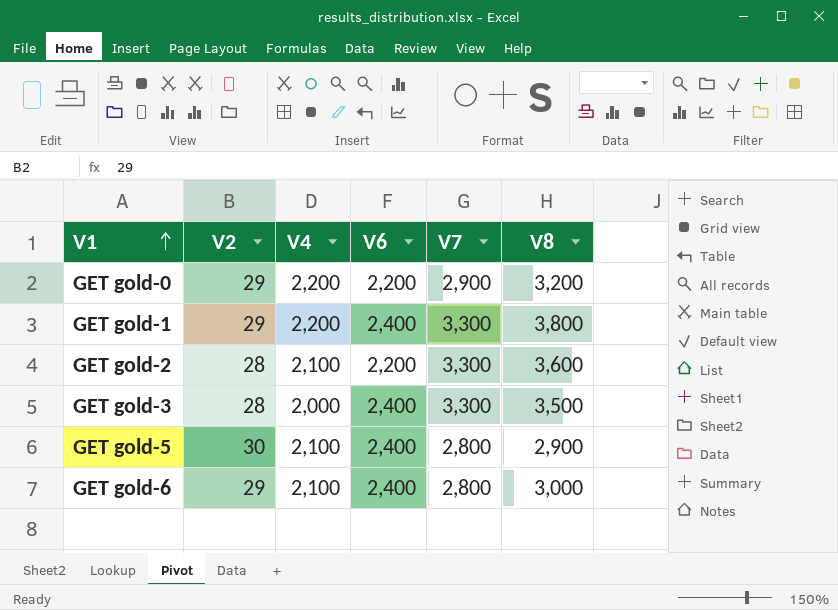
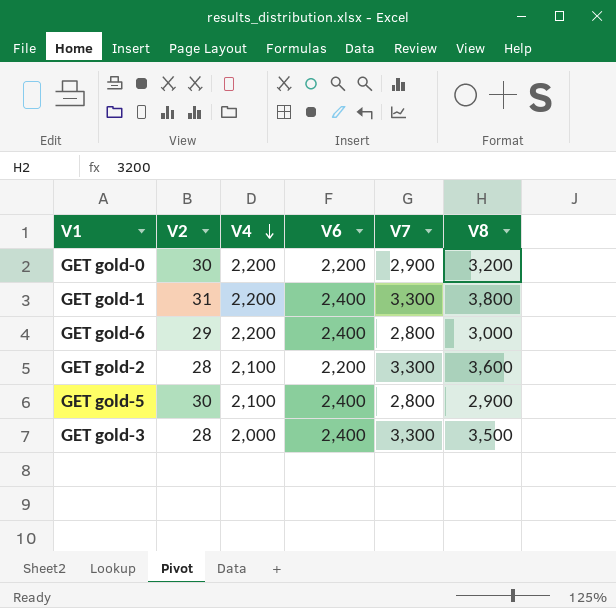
row order: V1 ascending -> V4 descending
GET gold-0 | V2: 29 -> 30
GET gold-1 | V2: 29 -> 31
GET gold-6 | V4: 2,100 -> 2,200

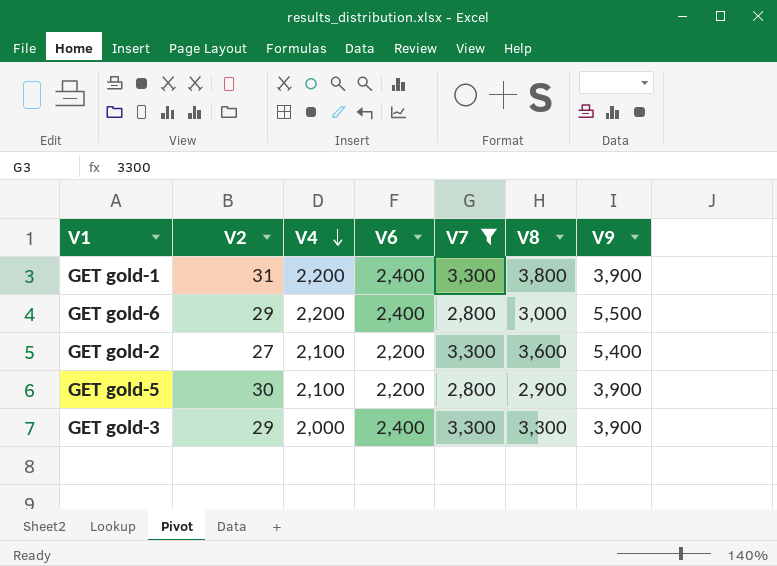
filter: none -> V7 != 2,900
column V9 | position: none -> 7
GET gold-2 | V2: 28 -> 27
GET gold-5 | V6: 2,400 -> 2,200
GET gold-3 | V2: 28 -> 29
GET gold-3 | V8: 3,500 -> 3,300

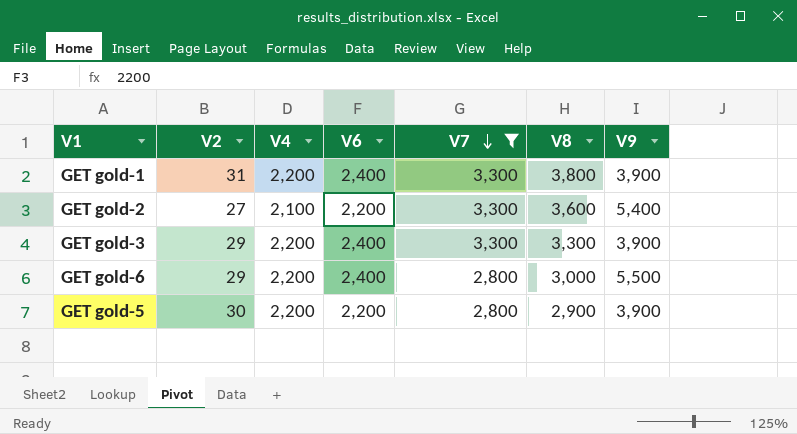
row order: V4 descending -> V7 descending
GET gold-3 | V4: 2,000 -> 2,200
GET gold-5 | V4: 2,100 -> 2,200

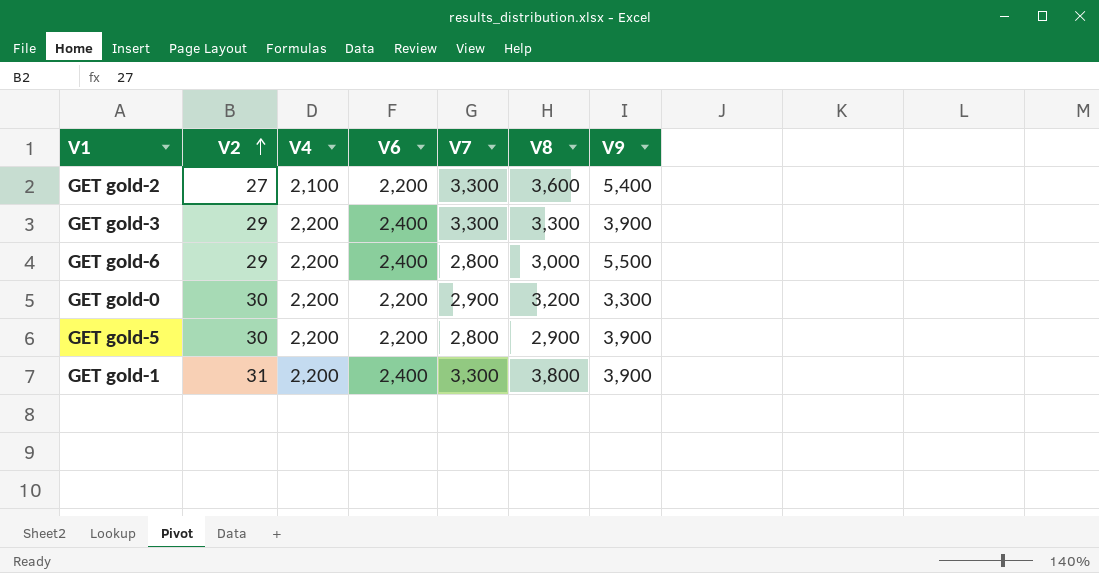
filter: V7 != 2,900 -> none
row order: V7 descending -> V2 ascending

